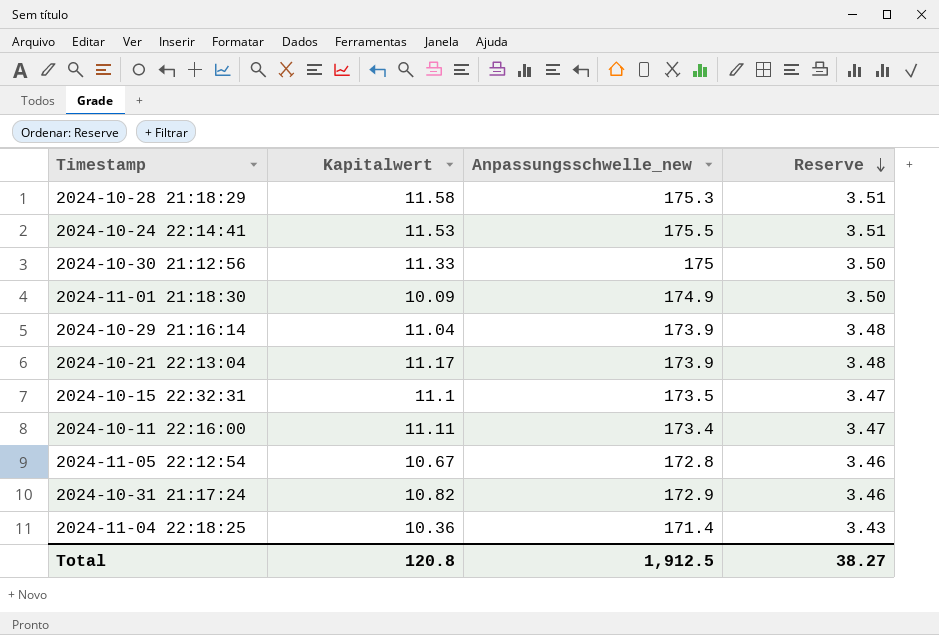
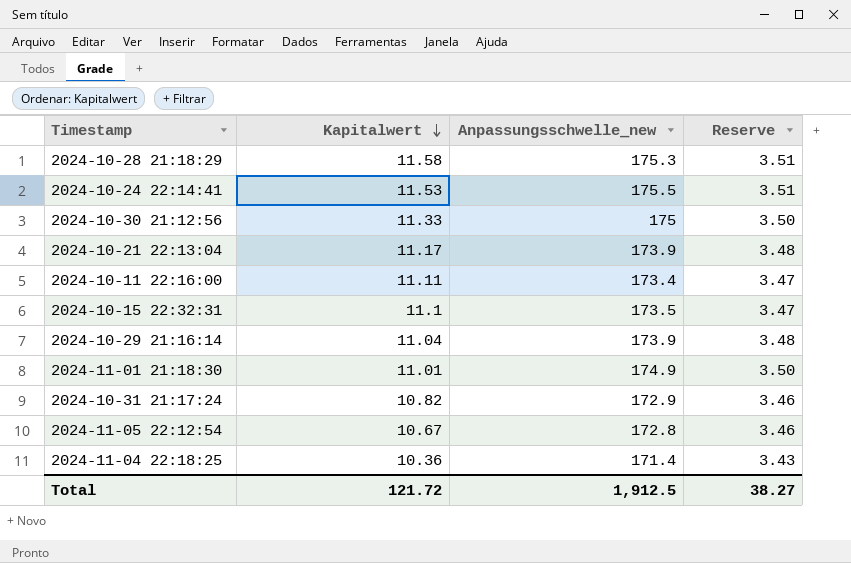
row order: Reserve descending -> Kapitalwert descending
2024-11-01 21:18:30 | Kapitalwert: 10.09 -> 11.01
Total | Kapitalwert: 120.8 -> 121.72

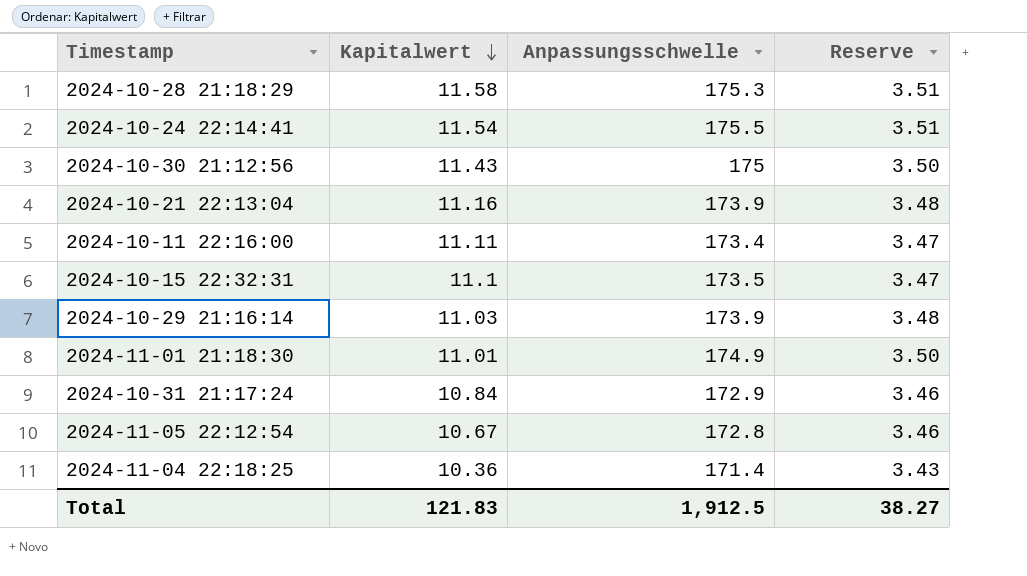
column name: Anpassungsschwelle_new -> Anpassungsschwelle
2024-10-24 22:14:41 | Kapitalwert: 11.53 -> 11.54
2024-10-30 21:12:56 | Kapitalwert: 11.33 -> 11.43
2024-10-21 22:13:04 | Kapitalwert: 11.17 -> 11.16
2024-10-29 21:16:14 | Kapitalwert: 11.04 -> 11.03
2024-10-31 21:17:24 | Kapitalwert: 10.82 -> 10.84
Total | Kapitalwert: 121.72 -> 121.83

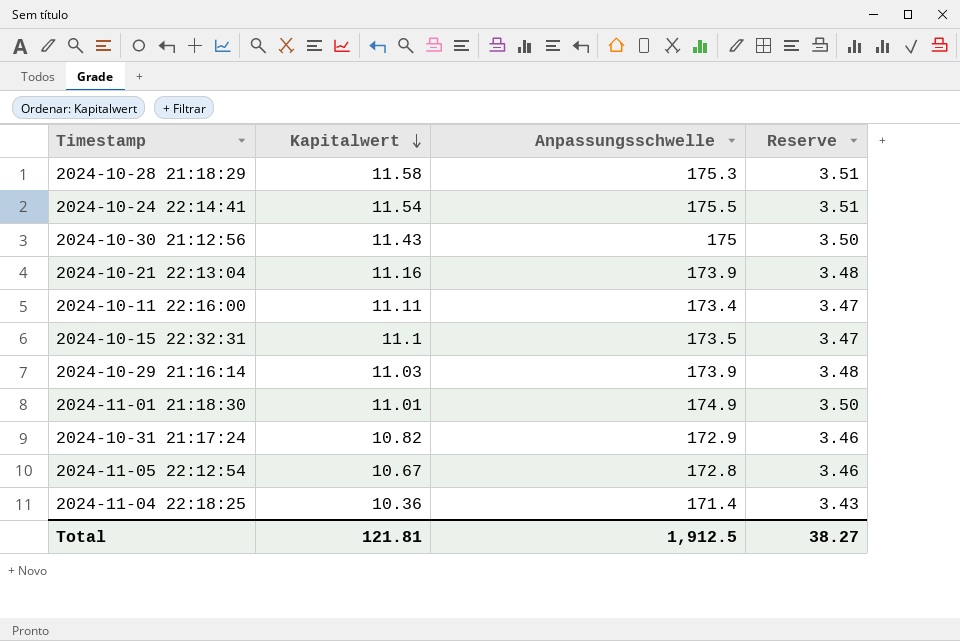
2024-10-31 21:17:24 | Kapitalwert: 10.84 -> 10.82
Total | Kapitalwert: 121.83 -> 121.81

